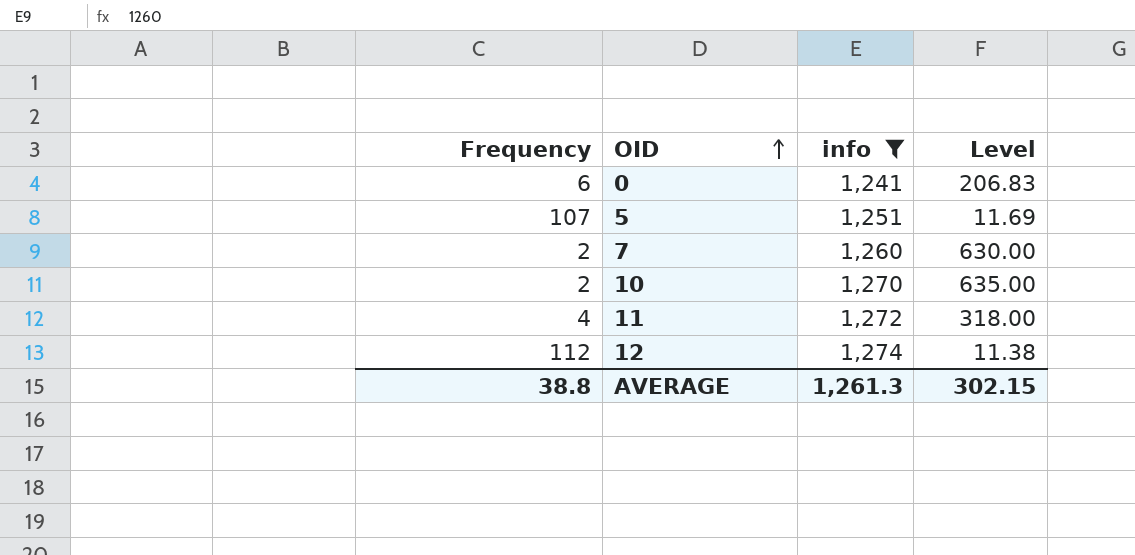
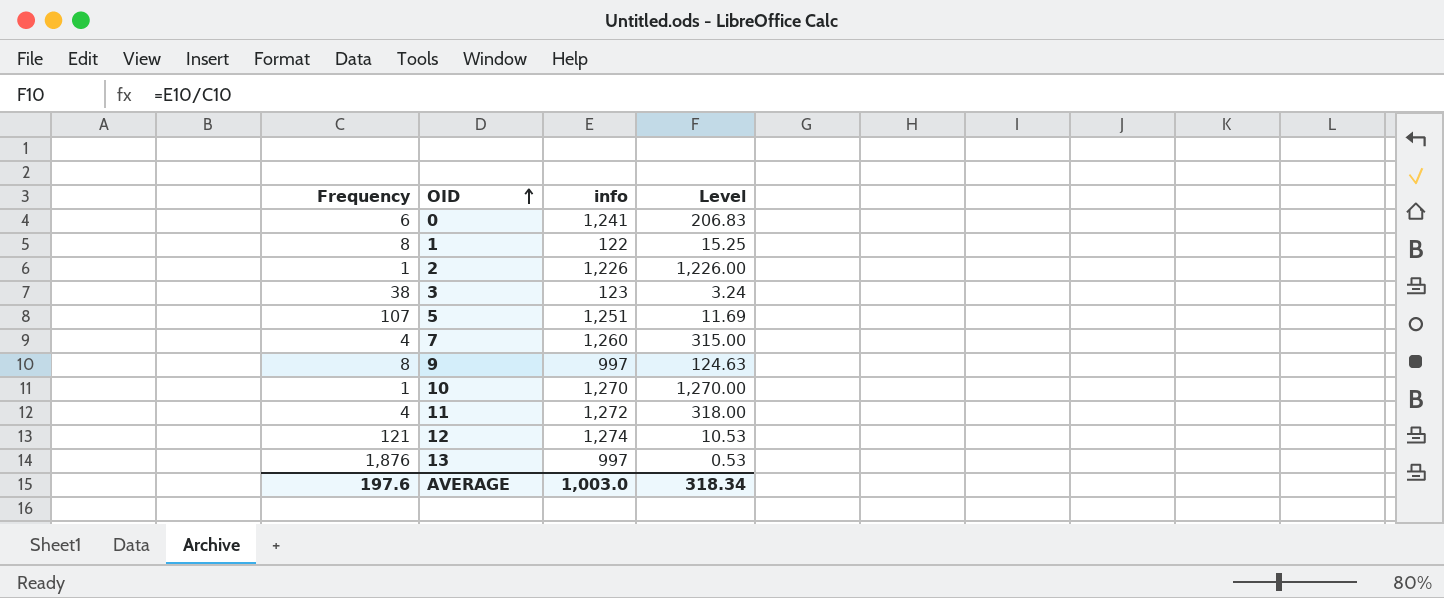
filter: info >= 1,241 -> none
7 | Frequency: 2 -> 4
7 | Level: 630.00 -> 315.00
10 | Frequency: 2 -> 1
10 | Level: 635.00 -> 1,270.00
12 | Frequency: 112 -> 121
12 | Level: 11.38 -> 10.53
AVERAGE | Frequency: 38.8 -> 197.6
AVERAGE | info: 1,261.3 -> 1,003.0
AVERAGE | Level: 302.15 -> 318.34

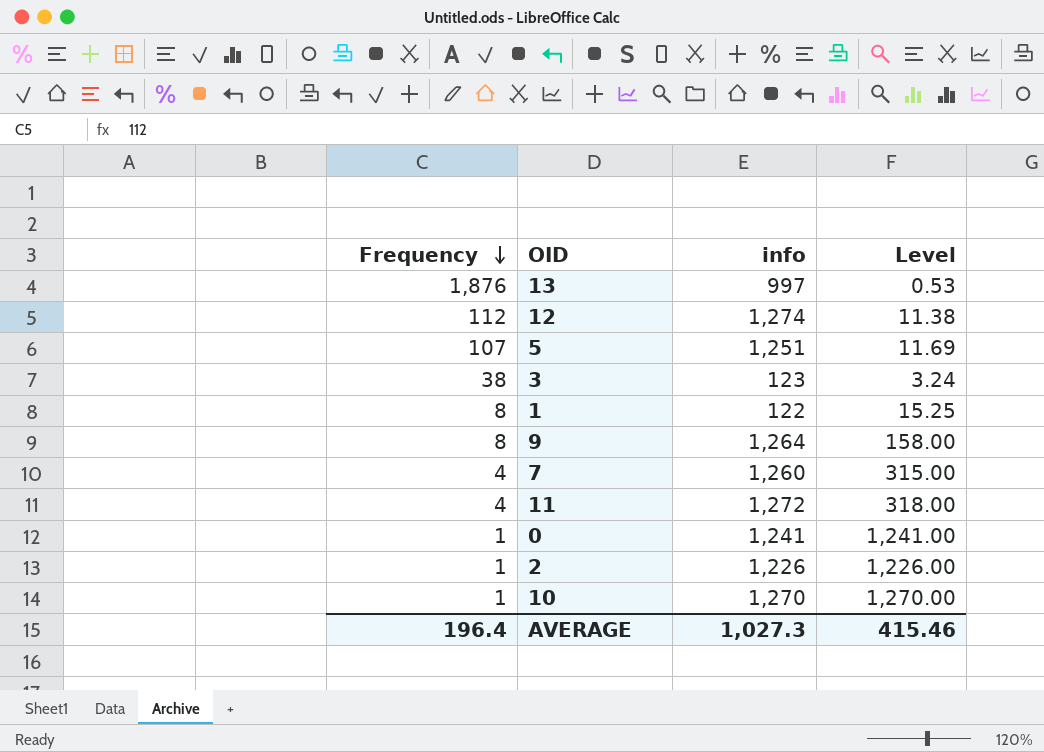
row order: OID ascending -> Frequency descending
12 | Frequency: 121 -> 112
12 | Level: 10.53 -> 11.38
9 | info: 997 -> 1,264
9 | Level: 124.63 -> 158.00
0 | Frequency: 6 -> 1
0 | Level: 206.83 -> 1,241.00
AVERAGE | Frequency: 197.6 -> 196.4
AVERAGE | info: 1,003.0 -> 1,027.3
AVERAGE | Level: 318.34 -> 415.46

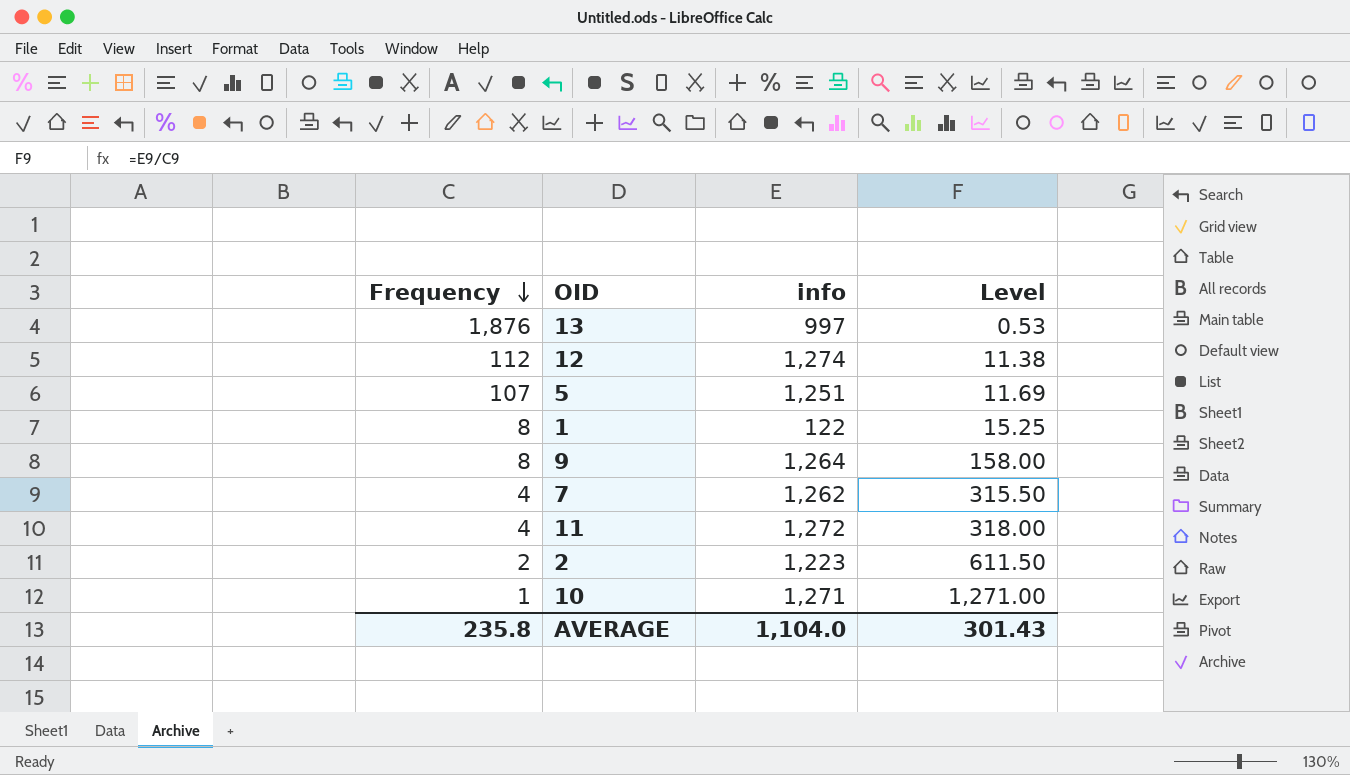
row 3: 38 | 123 | 3.24 -> none
row 0: 1 | 1,241 | 1,241.00 -> none
7 | info: 1,260 -> 1,262
7 | Level: 315.00 -> 315.50
2 | Frequency: 1 -> 2
2 | info: 1,226 -> 1,223
2 | Level: 1,226.00 -> 611.50
10 | info: 1,270 -> 1,271
10 | Level: 1,270.00 -> 1,271.00
AVERAGE | Frequency: 196.4 -> 235.8
AVERAGE | info: 1,027.3 -> 1,104.0
AVERAGE | Level: 415.46 -> 301.43

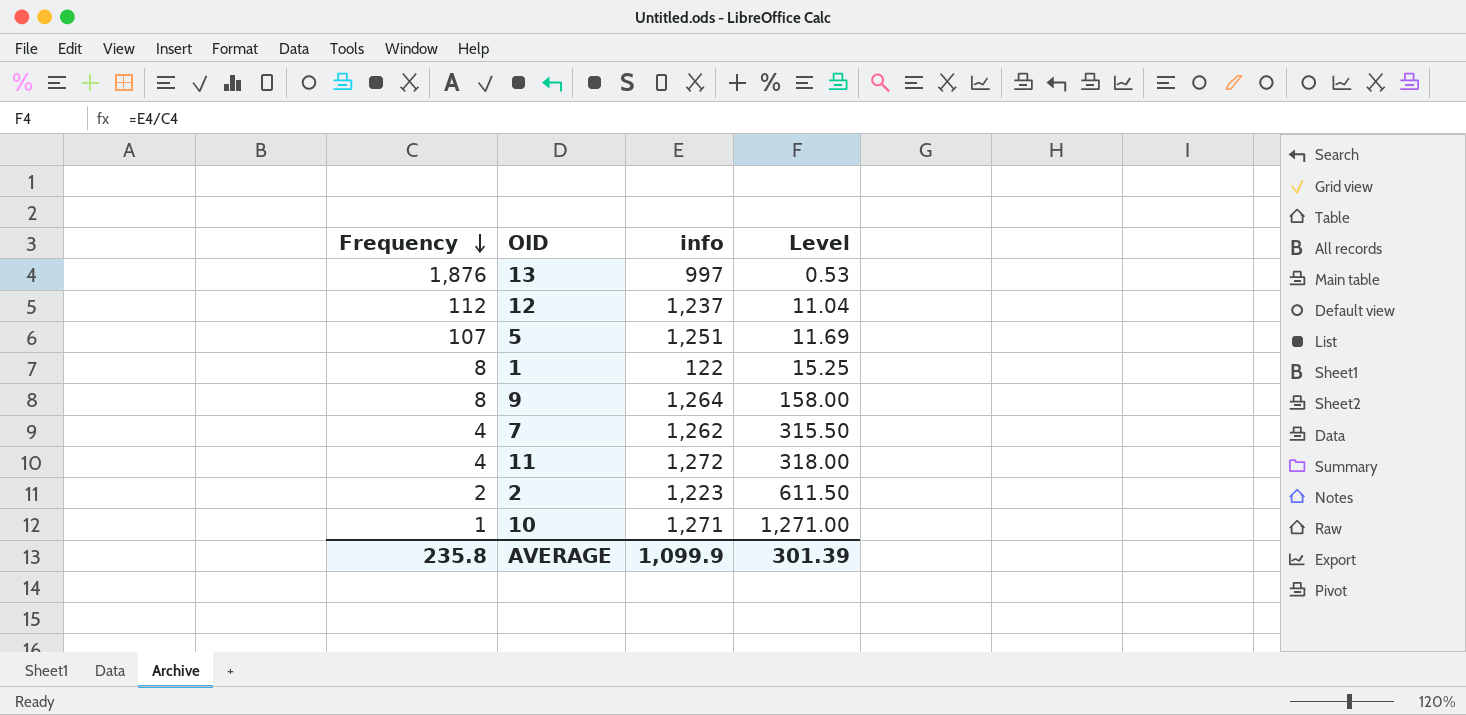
12 | info: 1,274 -> 1,237
12 | Level: 11.38 -> 11.04
AVERAGE | info: 1,104.0 -> 1,099.9
AVERAGE | Level: 301.43 -> 301.39

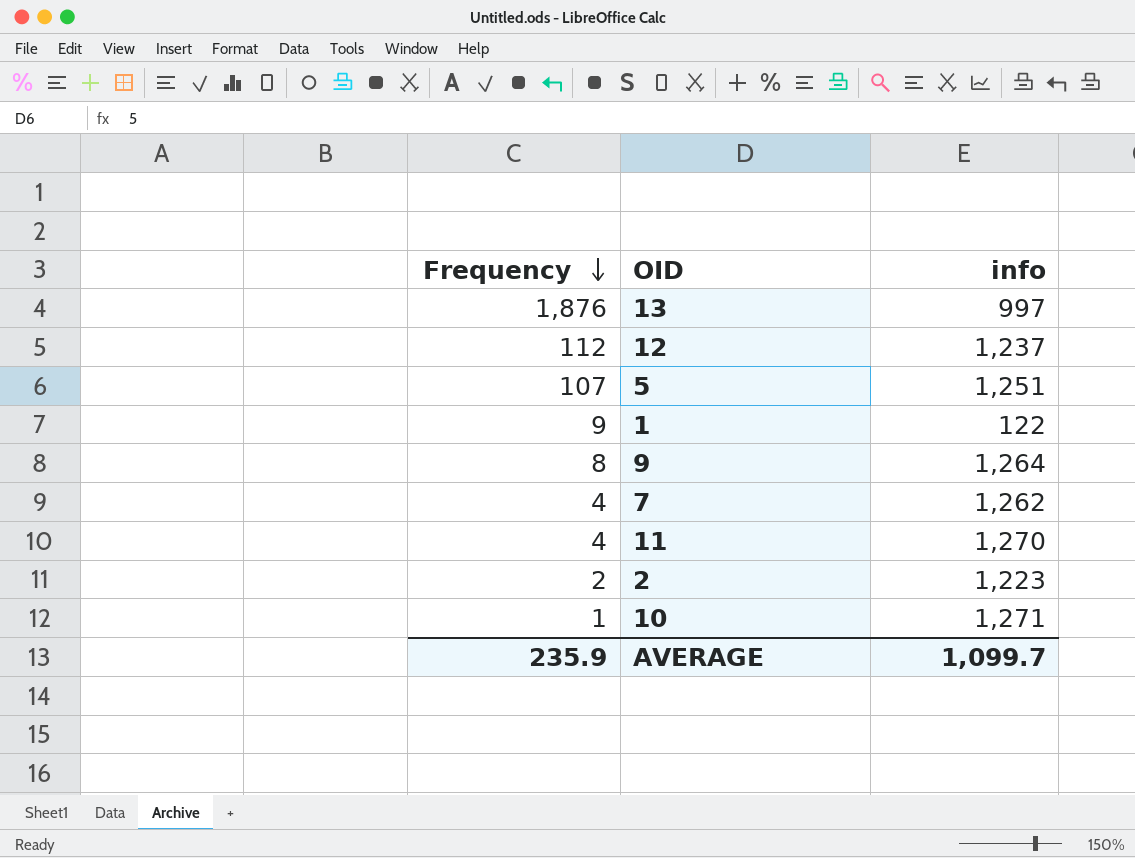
column Level | formula: [info] / [Frequency] -> none
1 | Frequency: 8 -> 9
11 | info: 1,272 -> 1,270
AVERAGE | Frequency: 235.8 -> 235.9
AVERAGE | info: 1,099.9 -> 1,099.7

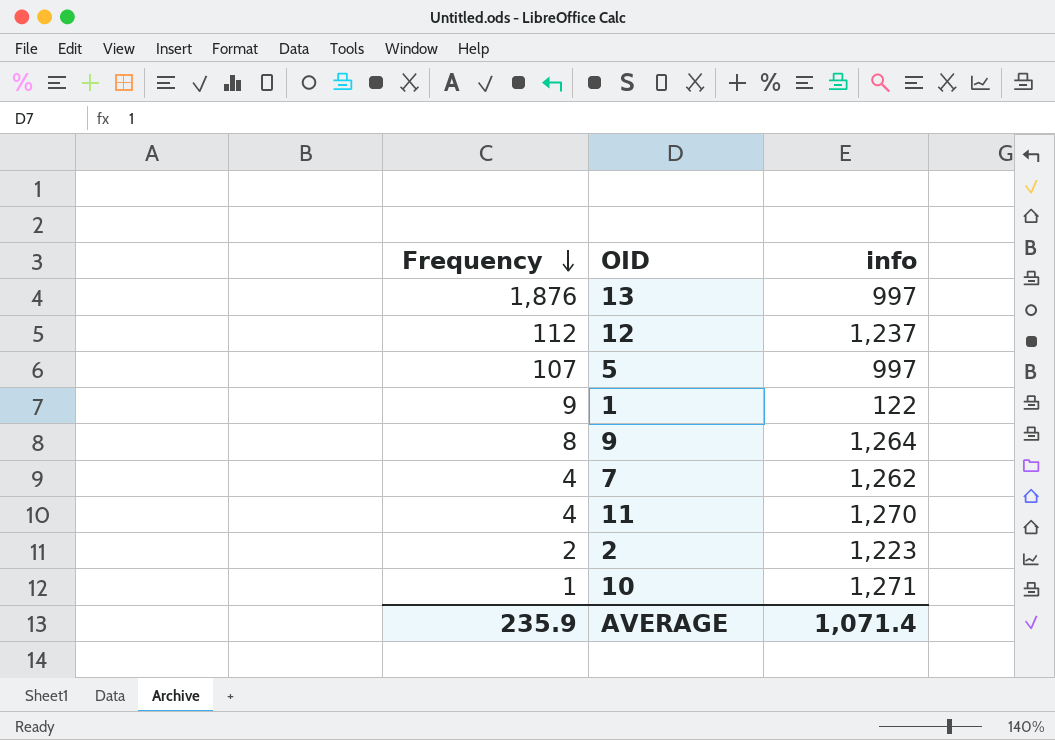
5 | info: 1,251 -> 997
AVERAGE | info: 1,099.7 -> 1,071.4

